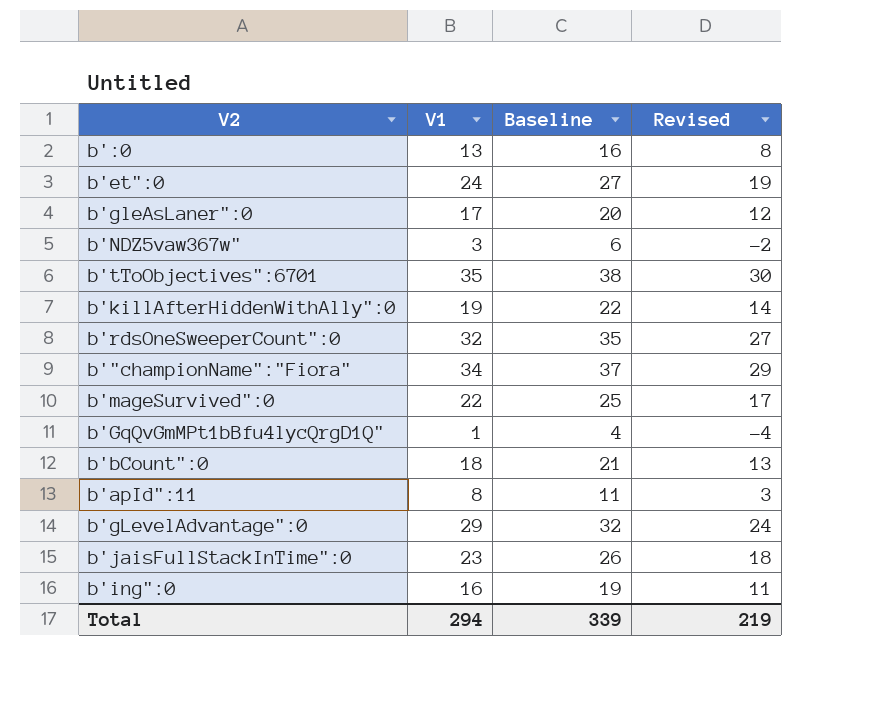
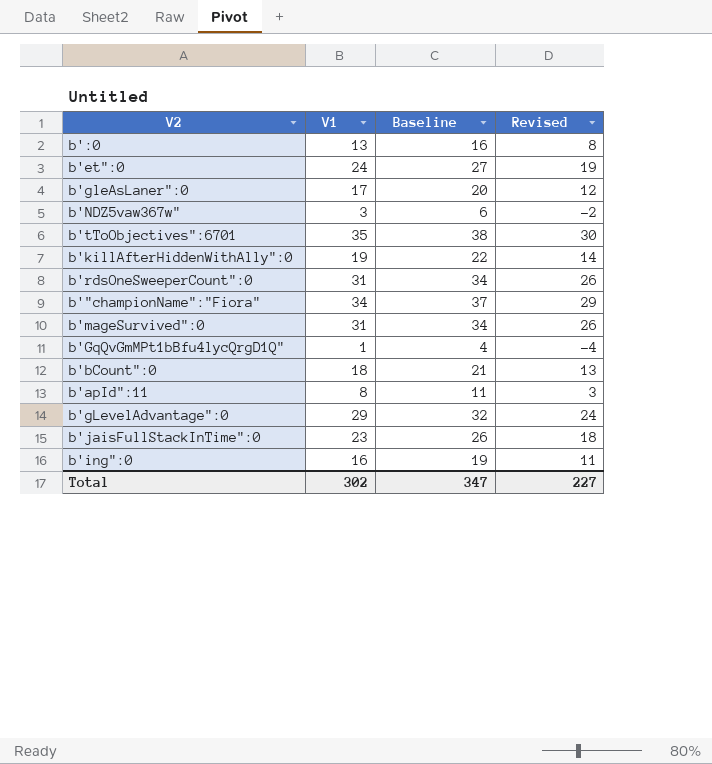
b'rdsOneSweeperCount":0 | V1: 32 -> 31
b'rdsOneSweeperCount":0 | Baseline: 35 -> 34
b'rdsOneSweeperCount":0 | Revised: 27 -> 26
b'mageSurvived":0 | V1: 22 -> 31
b'mageSurvived":0 | Baseline: 25 -> 34
b'mageSurvived":0 | Revised: 17 -> 26
Total | V1: 294 -> 302
Total | Baseline: 339 -> 347
Total | Revised: 219 -> 227

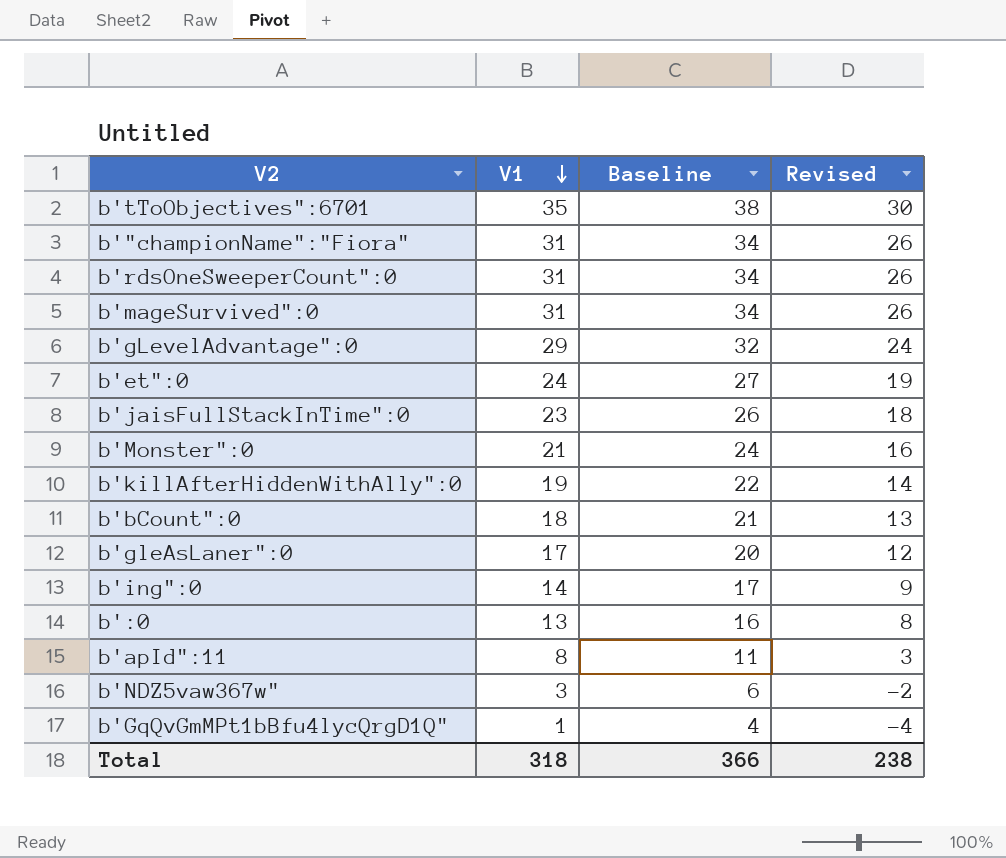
row order: none -> V1 descending
b'"championName":"Fiora" | V1: 34 -> 31
b'"championName":"Fiora" | Baseline: 37 -> 34
b'"championName":"Fiora" | Revised: 29 -> 26
row b'Monster":0: none -> 21 | 24 | 16
b'ing":0 | V1: 16 -> 14
b'ing":0 | Baseline: 19 -> 17
b'ing":0 | Revised: 11 -> 9
Total | V1: 302 -> 318
Total | Baseline: 347 -> 366
Total | Revised: 227 -> 238

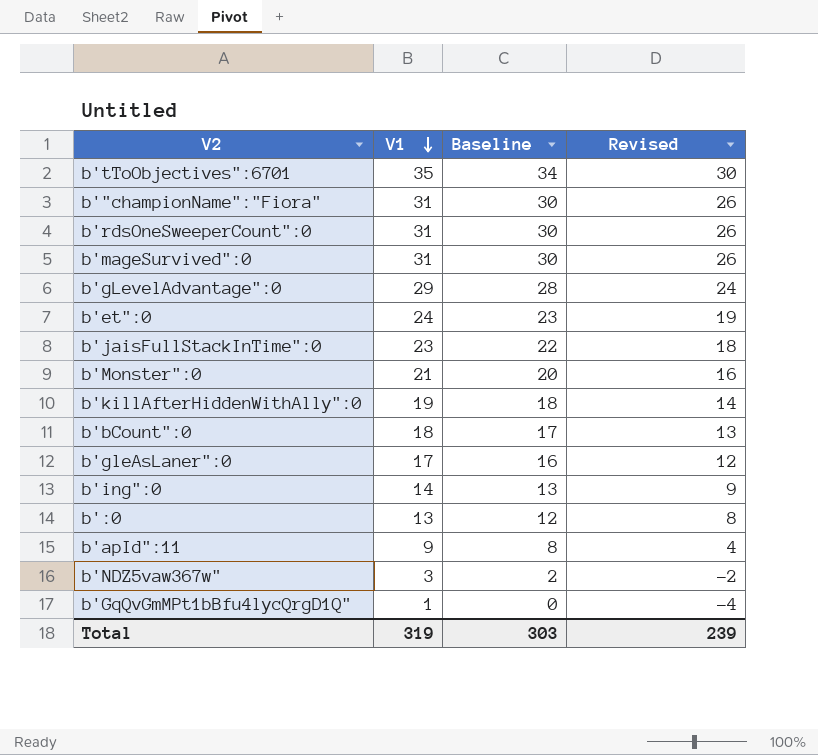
column Baseline | formula: [V1] + 3 -> [V1] - 1
b'apId":11 | V1: 8 -> 9
b'apId":11 | Revised: 3 -> 4
Total | V1: 318 -> 319
Total | Baseline: 366 -> 303
Total | Revised: 238 -> 239

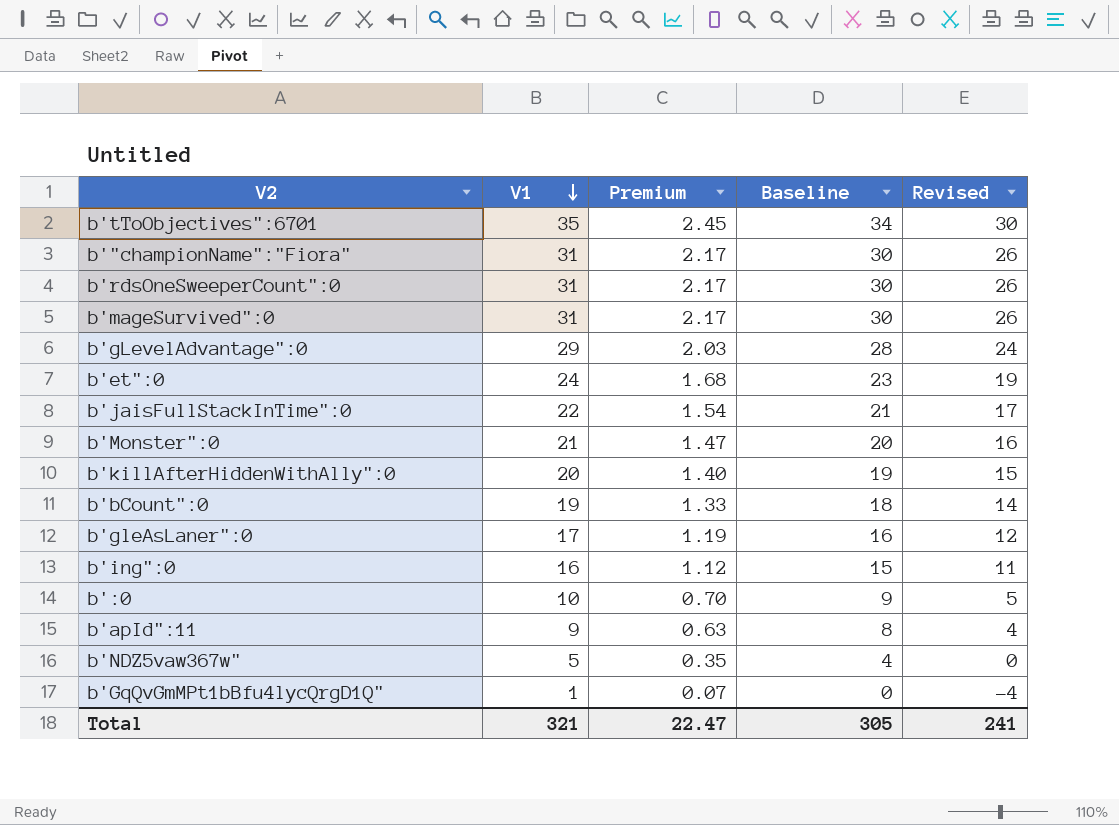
column Premium | formula: none -> [V1] * 0.07
b'jaisFullStackInTime":0 | V1: 23 -> 22
b'jaisFullStackInTime":0 | Baseline: 22 -> 21
b'jaisFullStackInTime":0 | Revised: 18 -> 17
b'killAfterHiddenWithAlly":0 | V1: 19 -> 20
b'killAfterHiddenWithAlly":0 | Baseline: 18 -> 19
b'killAfterHiddenWithAlly":0 | Revised: 14 -> 15
b'bCount":0 | V1: 18 -> 19
b'bCount":0 | Baseline: 17 -> 18
b'bCount":0 | Revised: 13 -> 14
b'ing":0 | V1: 14 -> 16
b'ing":0 | Baseline: 13 -> 15
b'ing":0 | Revised: 9 -> 11
b':0 | V1: 13 -> 10
b':0 | Baseline: 12 -> 9
b':0 | Revised: 8 -> 5
b'NDZ5vaw367w" | V1: 3 -> 5
b'NDZ5vaw367w" | Baseline: 2 -> 4
b'NDZ5vaw367w" | Revised: -2 -> 0
Total | V1: 319 -> 321
Total | Baseline: 303 -> 305
Total | Revised: 239 -> 241

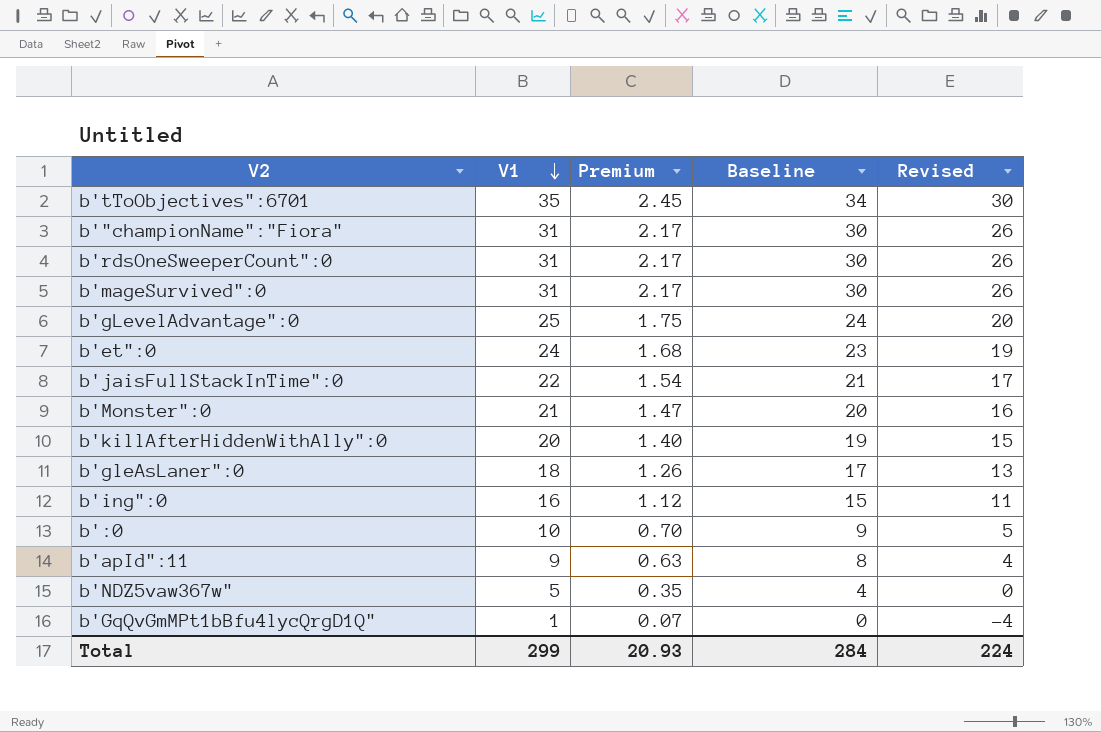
row b'bCount":0: 19 | 1.33 | 18 | 14 -> none
b'gLevelAdvantage":0 | V1: 29 -> 25
b'gLevelAdvantage":0 | Premium: 2.03 -> 1.75
b'gLevelAdvantage":0 | Baseline: 28 -> 24
b'gLevelAdvantage":0 | Revised: 24 -> 20
b'gleAsLaner":0 | V1: 17 -> 18
b'gleAsLaner":0 | Premium: 1.19 -> 1.26
b'gleAsLaner":0 | Baseline: 16 -> 17
b'gleAsLaner":0 | Revised: 12 -> 13
Total | V1: 321 -> 299
Total | Premium: 22.47 -> 20.93
Total | Baseline: 305 -> 284
Total | Revised: 241 -> 224

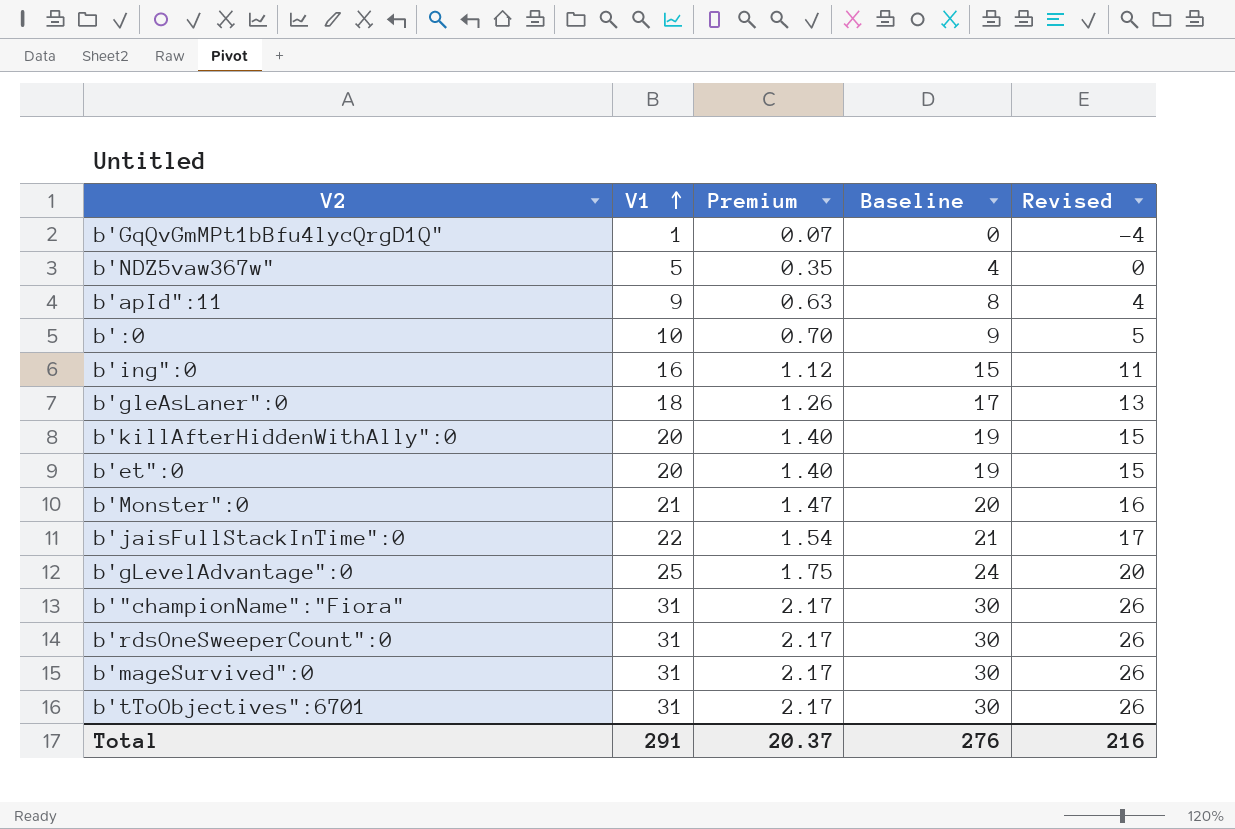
row order: V1 descending -> V1 ascending
b'et":0 | V1: 24 -> 20
b'et":0 | Premium: 1.68 -> 1.40
b'et":0 | Baseline: 23 -> 19
b'et":0 | Revised: 19 -> 15
b'tToObjectives":6701 | V1: 35 -> 31
b'tToObjectives":6701 | Premium: 2.45 -> 2.17
b'tToObjectives":6701 | Baseline: 34 -> 30
b'tToObjectives":6701 | Revised: 30 -> 26
Total | V1: 299 -> 291
Total | Premium: 20.93 -> 20.37
Total | Baseline: 284 -> 276
Total | Revised: 224 -> 216

